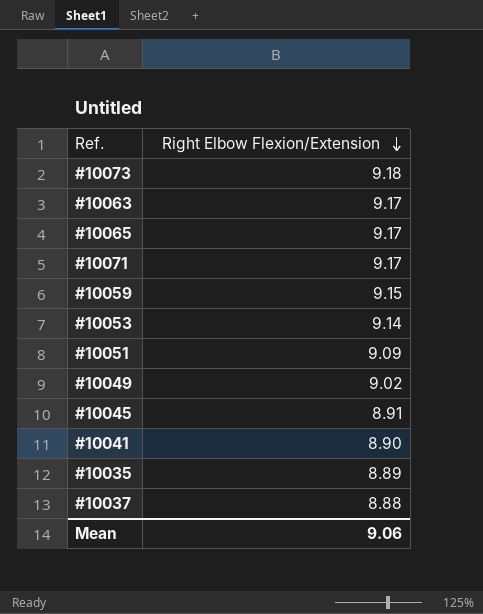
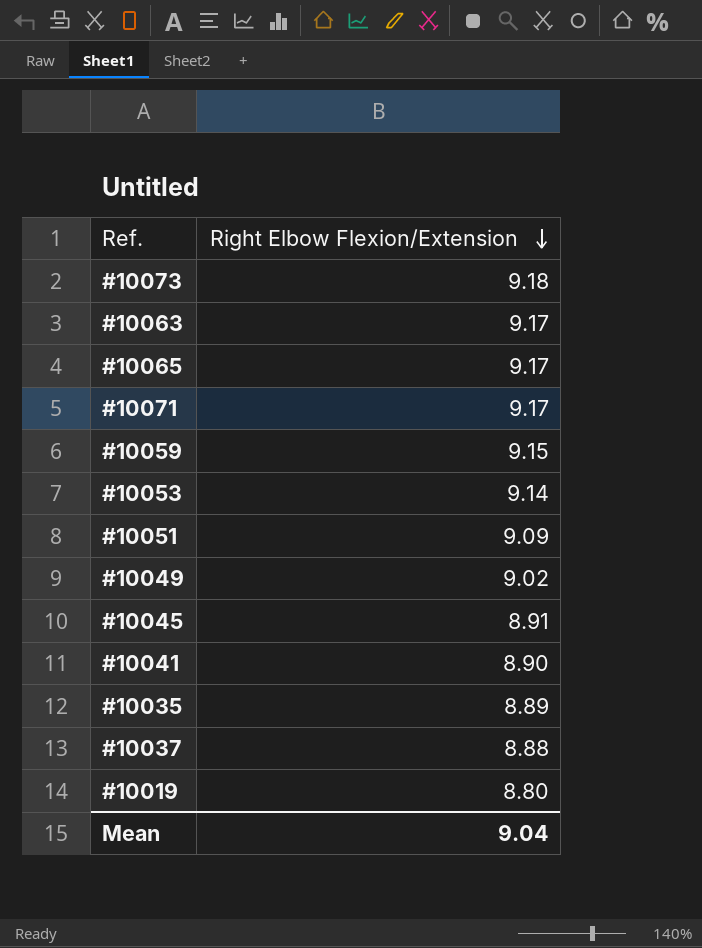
row #10019: none -> 8.80
Mean | Right Elbow Flexion/Extension: 9.06 -> 9.04

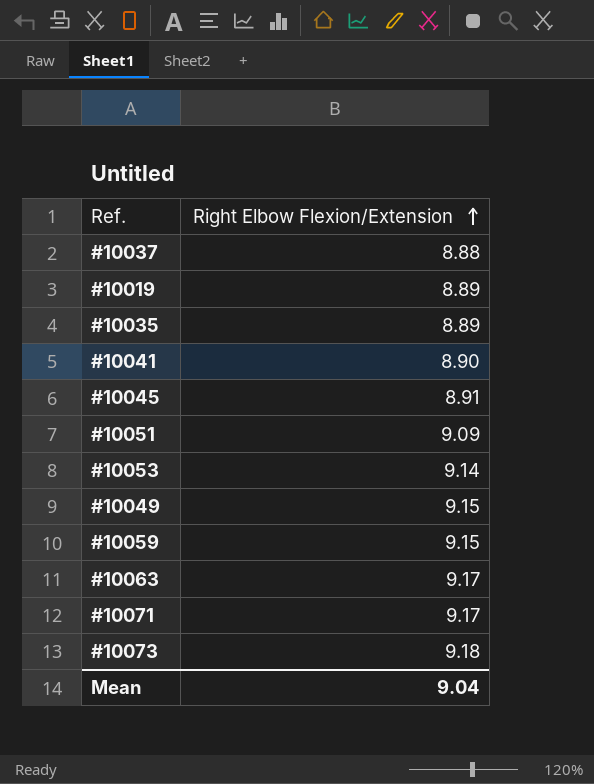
row order: Right Elbow Flexion/Extension descending -> Right Elbow Flexion/Extension ascending
row #10065: 9.17 -> none
#10019 | Right Elbow Flexion/Extension: 8.80 -> 8.89
#10049 | Right Elbow Flexion/Extension: 9.02 -> 9.15

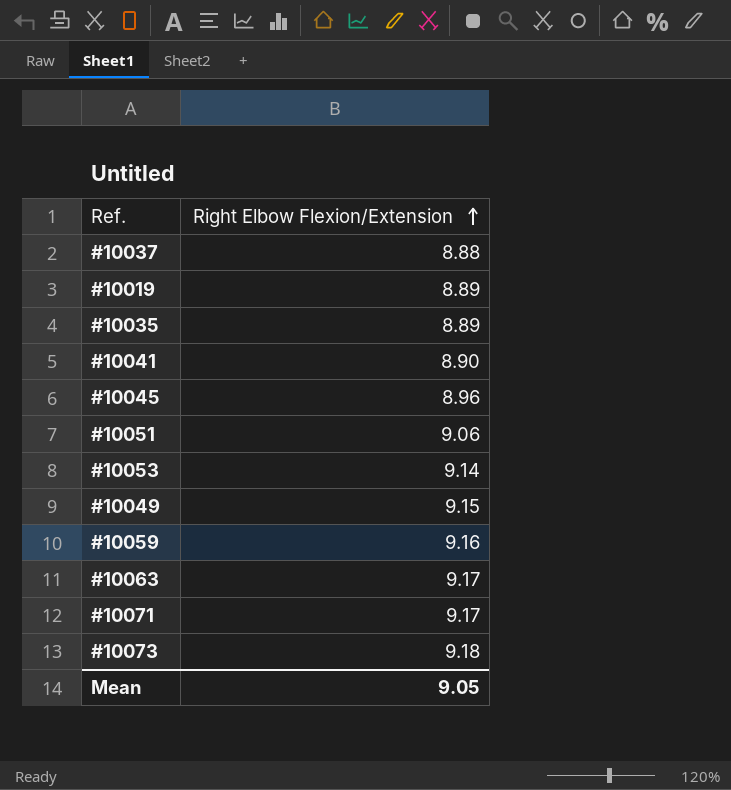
#10045 | Right Elbow Flexion/Extension: 8.91 -> 8.96
#10051 | Right Elbow Flexion/Extension: 9.09 -> 9.06
#10059 | Right Elbow Flexion/Extension: 9.15 -> 9.16
Mean | Right Elbow Flexion/Extension: 9.04 -> 9.05

